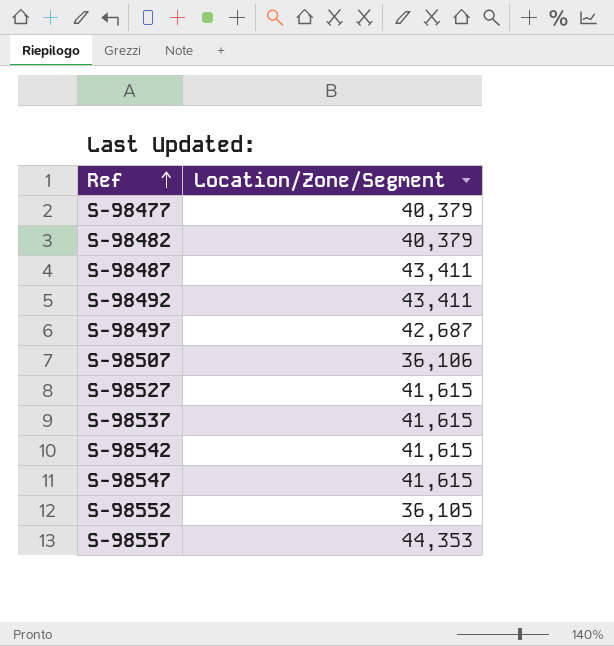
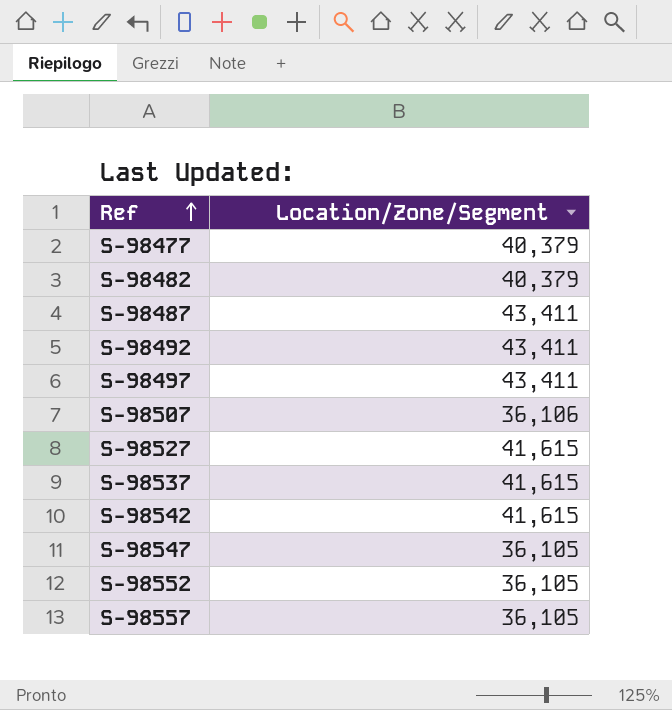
S-98497 | Location/Zone/Segment: 42,687 -> 43,411
S-98547 | Location/Zone/Segment: 41,615 -> 36,105
S-98557 | Location/Zone/Segment: 44,353 -> 36,105

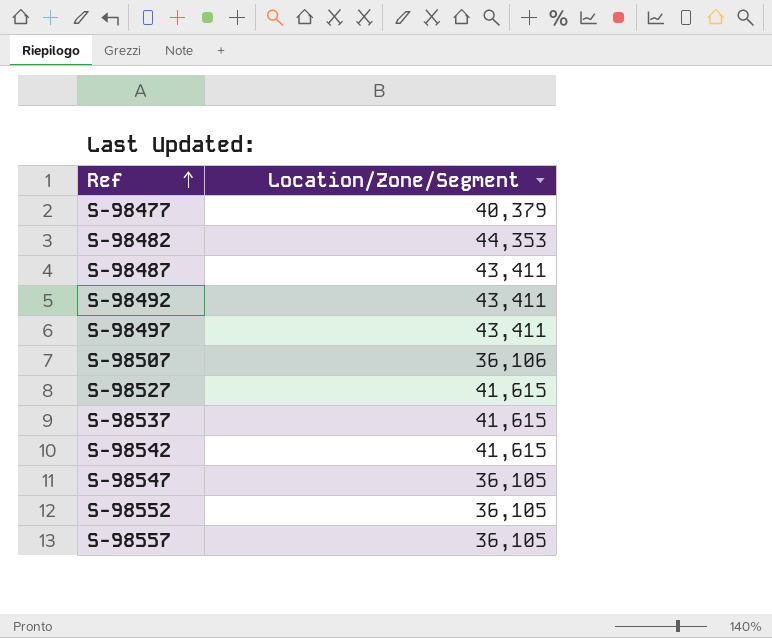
S-98482 | Location/Zone/Segment: 40,379 -> 44,353

